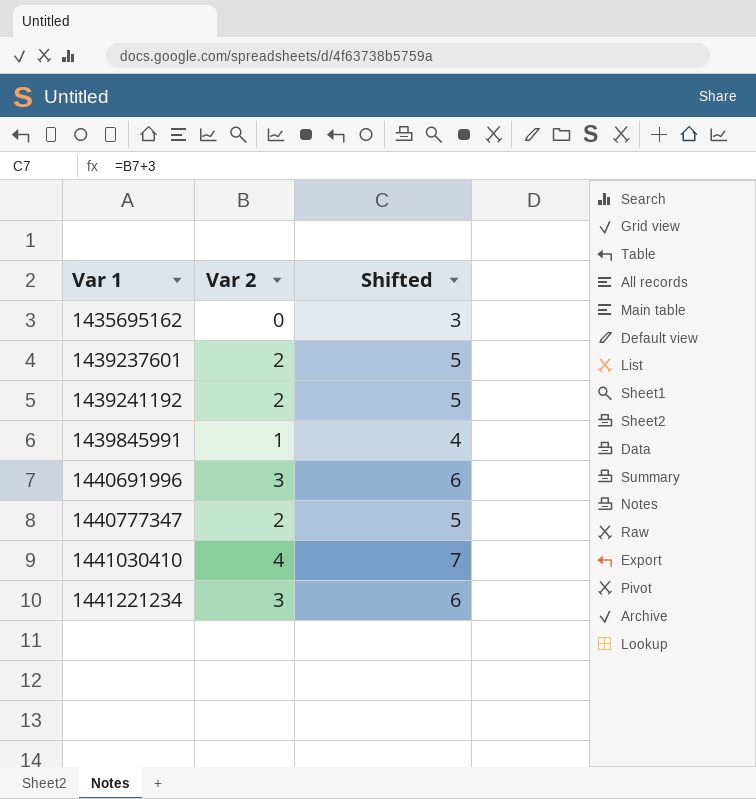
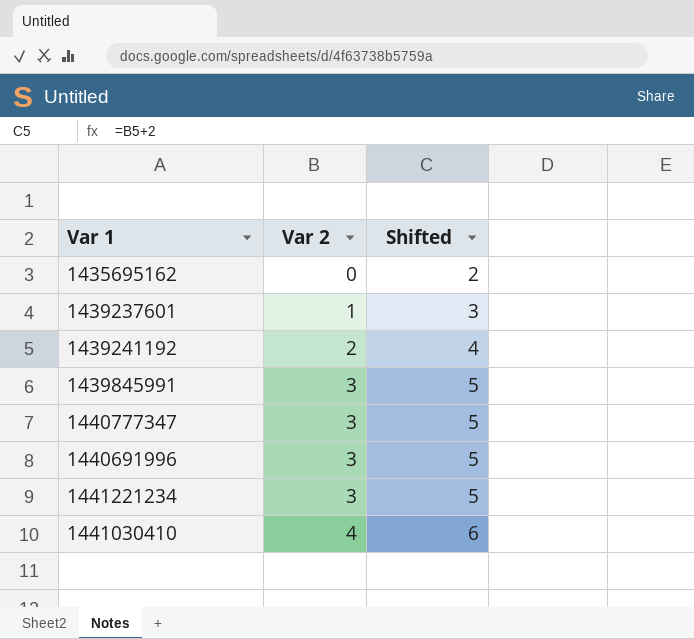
row order: Var 1 ascending -> Var 2 ascending
column Shifted | formula: [Var 2] + 3 -> [Var 2] + 2
1439237601 | Var 2: 2 -> 1
1439845991 | Var 2: 1 -> 3
1440777347 | Var 2: 2 -> 3

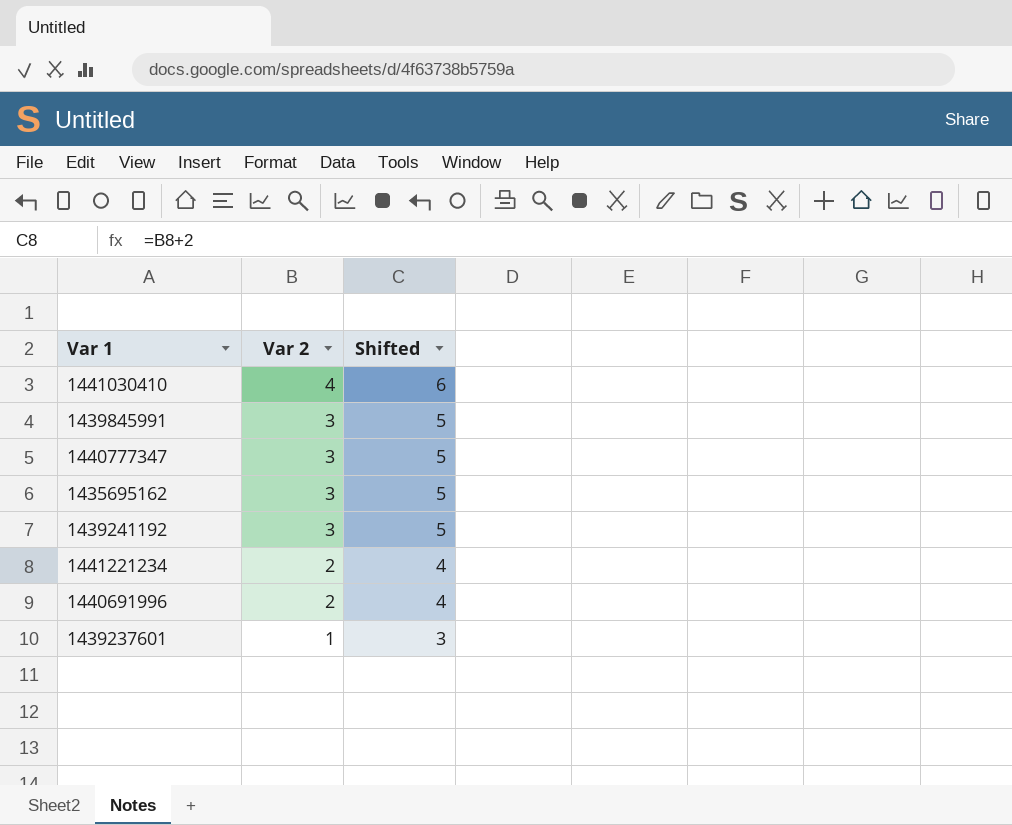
row order: Var 2 ascending -> Var 2 descending
1435695162 | Var 2: 0 -> 3
1435695162 | Shifted: 2 -> 5
1439241192 | Var 2: 2 -> 3
1439241192 | Shifted: 4 -> 5
1441221234 | Var 2: 3 -> 2
1441221234 | Shifted: 5 -> 4
1440691996 | Var 2: 3 -> 2
1440691996 | Shifted: 5 -> 4

